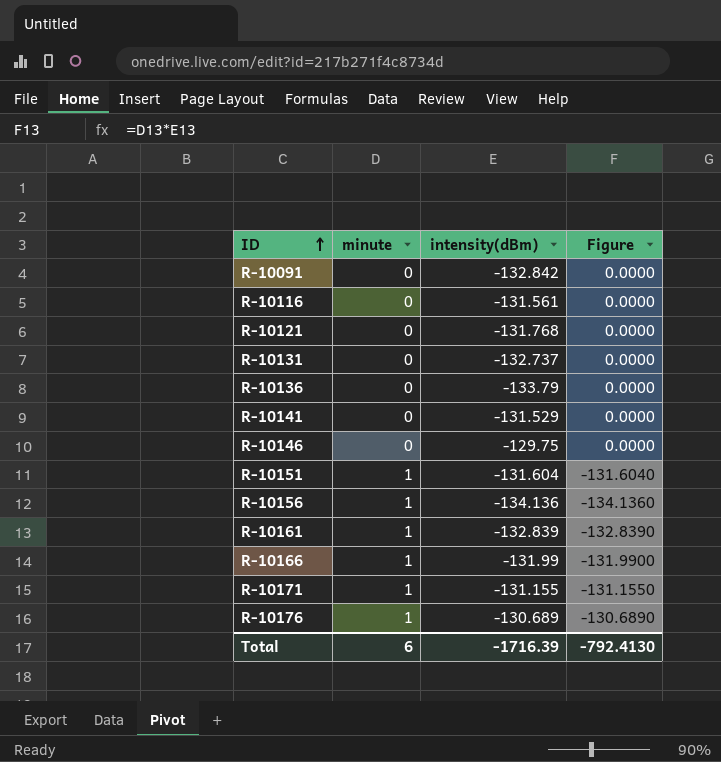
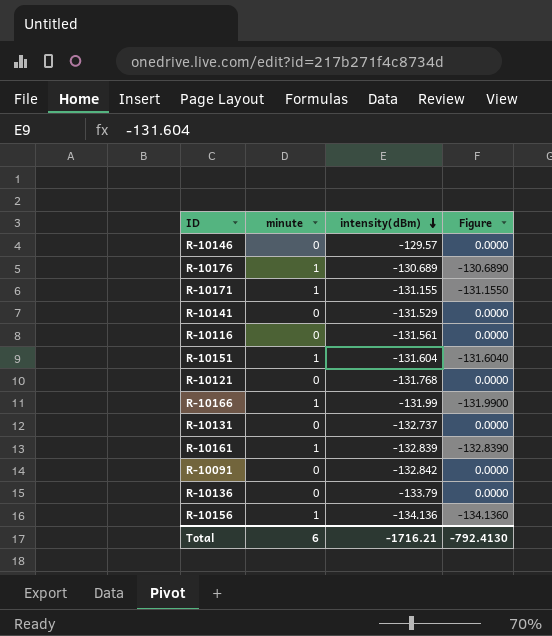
row order: ID ascending -> intensity(dBm) descending
R-10146 | intensity(dBm): -129.75 -> -129.57
Total | intensity(dBm): -1716.39 -> -1716.21

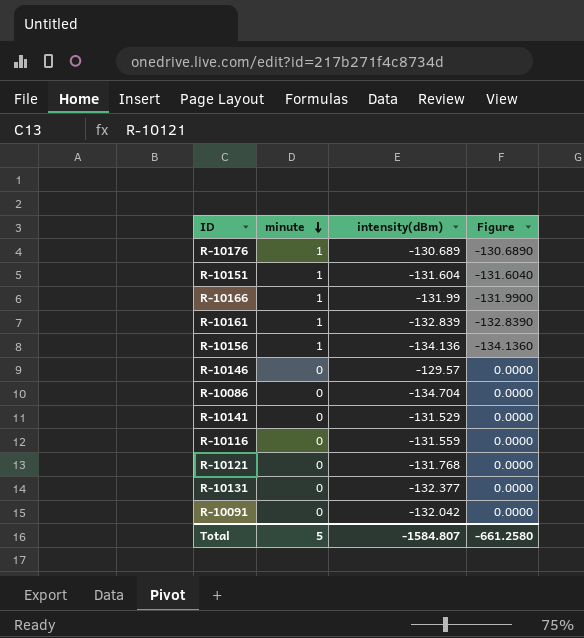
row order: intensity(dBm) descending -> minute descending
row R-10171: 1 | -131.155 | -131.1550 -> none
row R-10136: 0 | -133.79 | 0.0000 -> none
row R-10086: none -> 0 | -134.704 | 0.0000
R-10116 | intensity(dBm): -131.561 -> -131.559
R-10131 | intensity(dBm): -132.737 -> -132.377
R-10091 | intensity(dBm): -132.842 -> -132.042
Total | minute: 6 -> 5
Total | intensity(dBm): -1716.21 -> -1584.807
Total | Figure: -792.4130 -> -661.2580

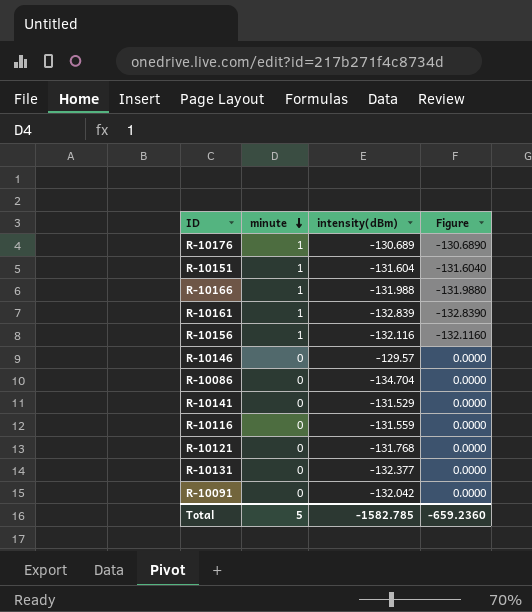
R-10166 | intensity(dBm): -131.99 -> -131.988
R-10166 | Figure: -131.9900 -> -131.9880
R-10156 | intensity(dBm): -134.136 -> -132.116
R-10156 | Figure: -134.1360 -> -132.1160
Total | intensity(dBm): -1584.807 -> -1582.785
Total | Figure: -661.2580 -> -659.2360

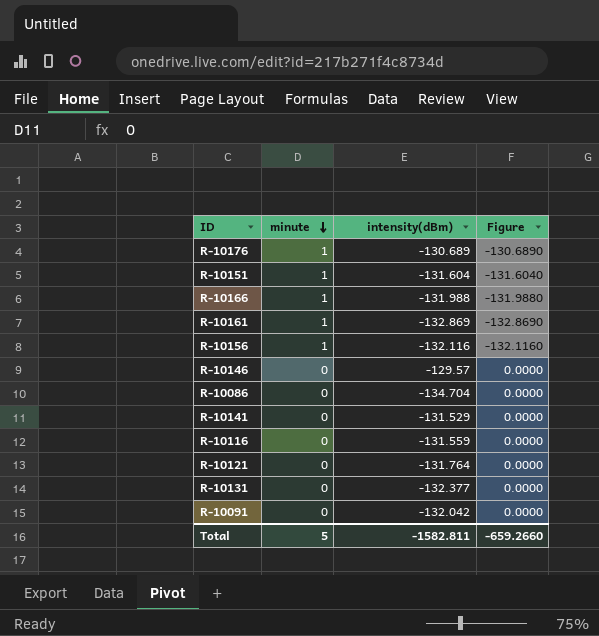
R-10161 | intensity(dBm): -132.839 -> -132.869
R-10161 | Figure: -132.8390 -> -132.8690
R-10121 | intensity(dBm): -131.768 -> -131.764
Total | intensity(dBm): -1582.785 -> -1582.811
Total | Figure: -659.2360 -> -659.2660

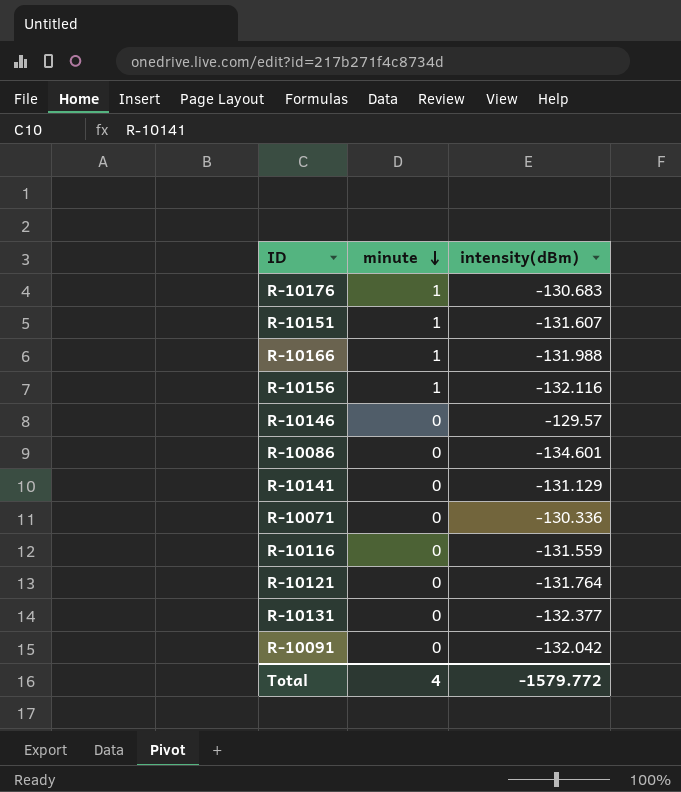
column Figure | formula: [minute] * [intensity(dBm)] -> none
row R-10161: 1 | -132.869 | -132.8690 -> none
R-10176 | intensity(dBm): -130.689 -> -130.683
R-10151 | intensity(dBm): -131.604 -> -131.607
R-10086 | intensity(dBm): -134.704 -> -134.601
R-10141 | intensity(dBm): -131.529 -> -131.129
row R-10071: none -> 0 | -130.336
Total | minute: 5 -> 4
Total | intensity(dBm): -1582.811 -> -1579.772

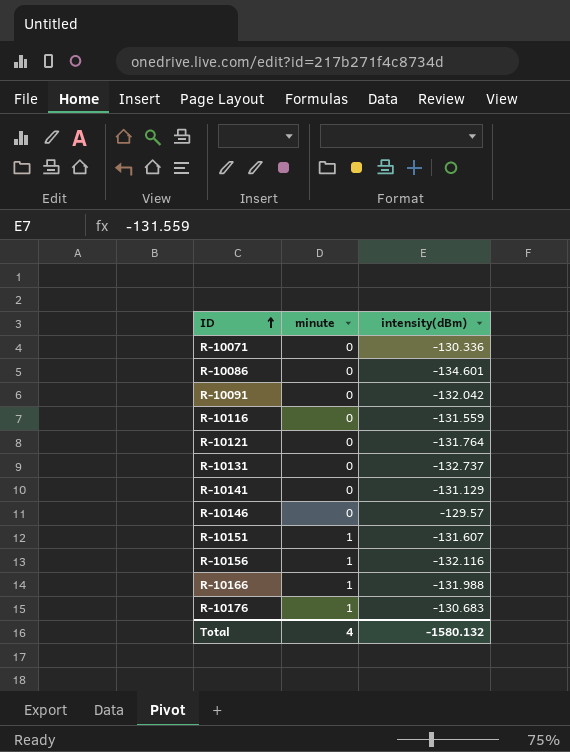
row order: minute descending -> ID ascending
R-10131 | intensity(dBm): -132.377 -> -132.737
Total | intensity(dBm): -1579.772 -> -1580.132

